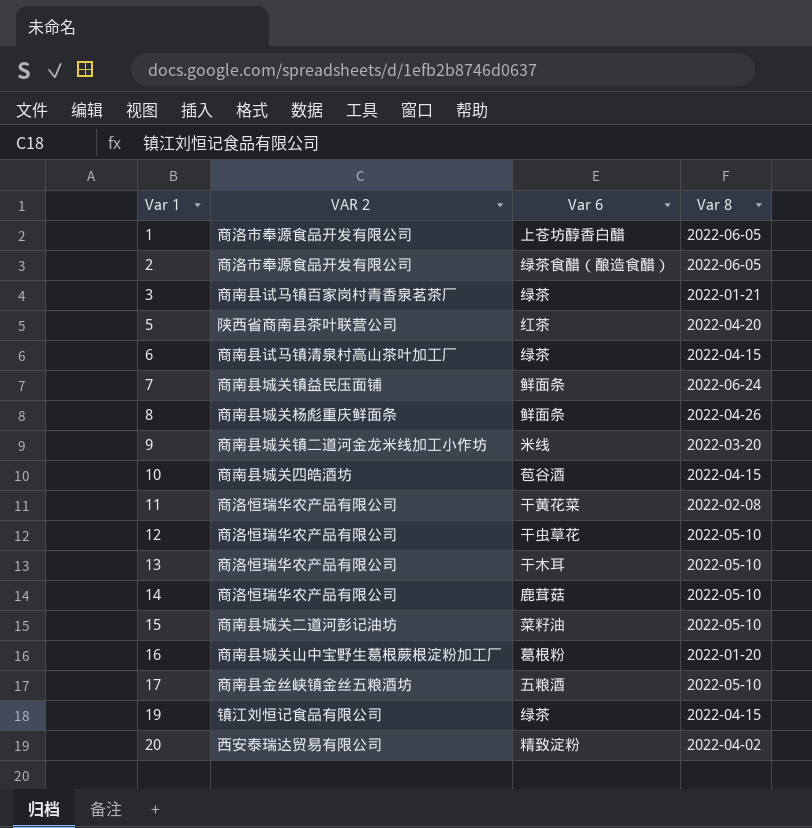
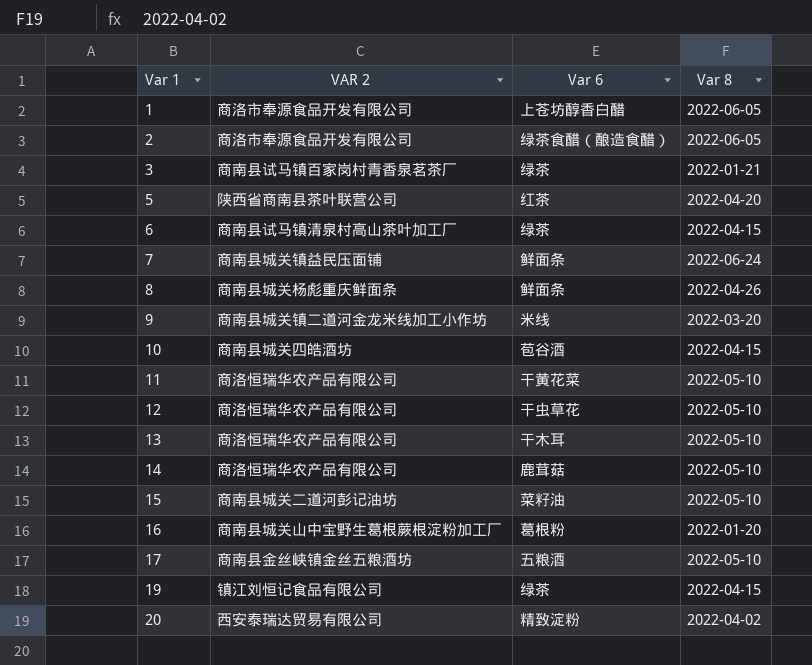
11 | Var 8: 2022-02-08 -> 2022-05-10

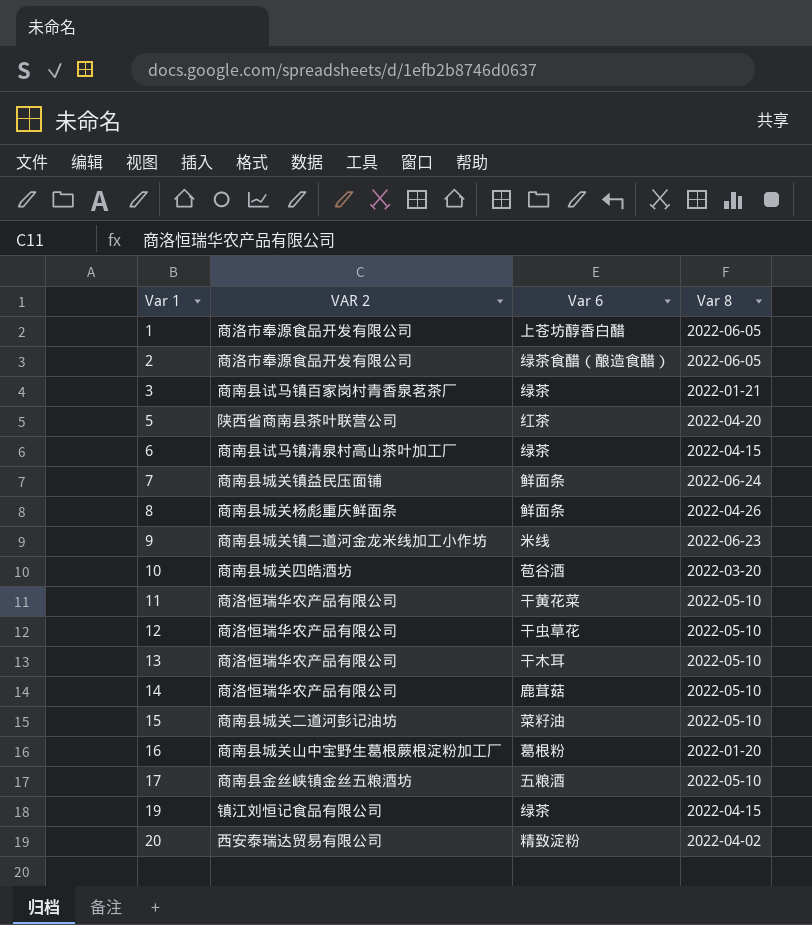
9 | Var 8: 2022-03-20 -> 2022-06-23
10 | Var 8: 2022-04-15 -> 2022-03-20

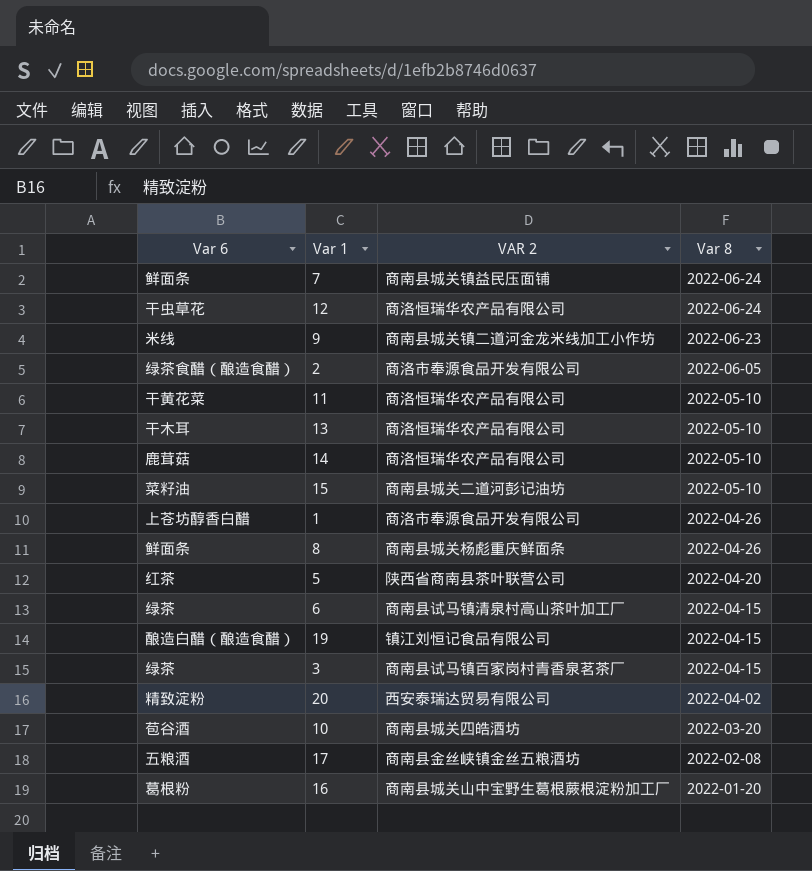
row order: Var 1 ascending -> Var 8 descending
column Var 6 | position: 3 -> 1
12 | Var 8: 2022-05-10 -> 2022-06-24
1 | Var 8: 2022-06-05 -> 2022-04-26
19 | Var 6: 绿茶 -> 酿造白醋（酿造食醋）
3 | Var 8: 2022-01-21 -> 2022-04-15
17 | Var 8: 2022-05-10 -> 2022-02-08

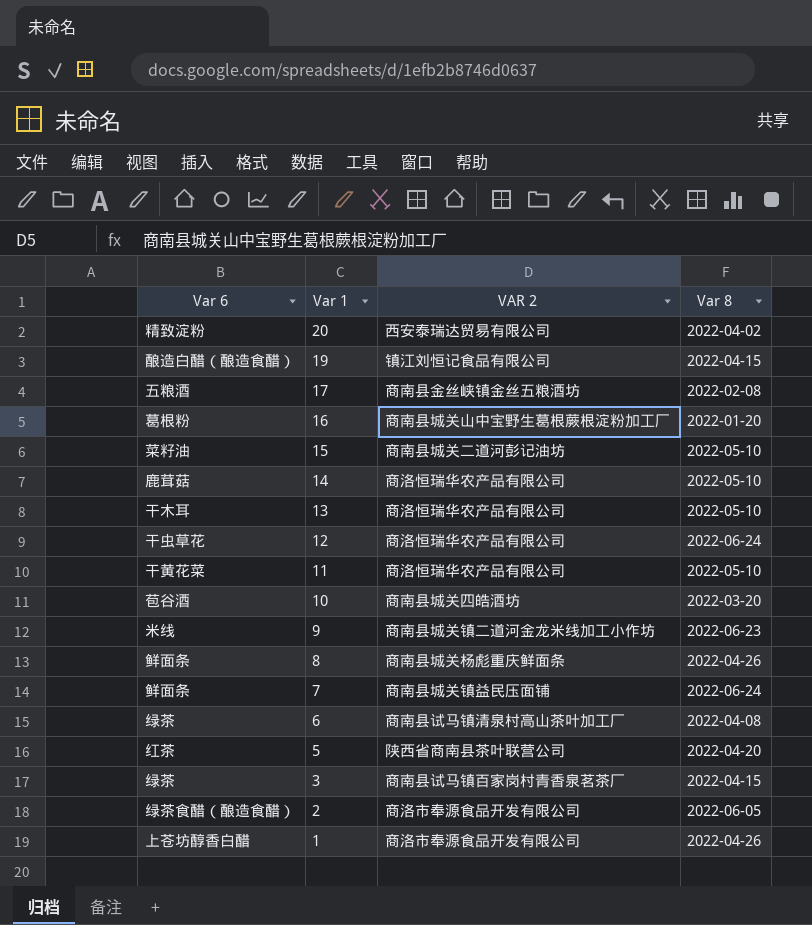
row order: Var 8 descending -> Var 1 descending
6 | Var 8: 2022-04-15 -> 2022-04-08

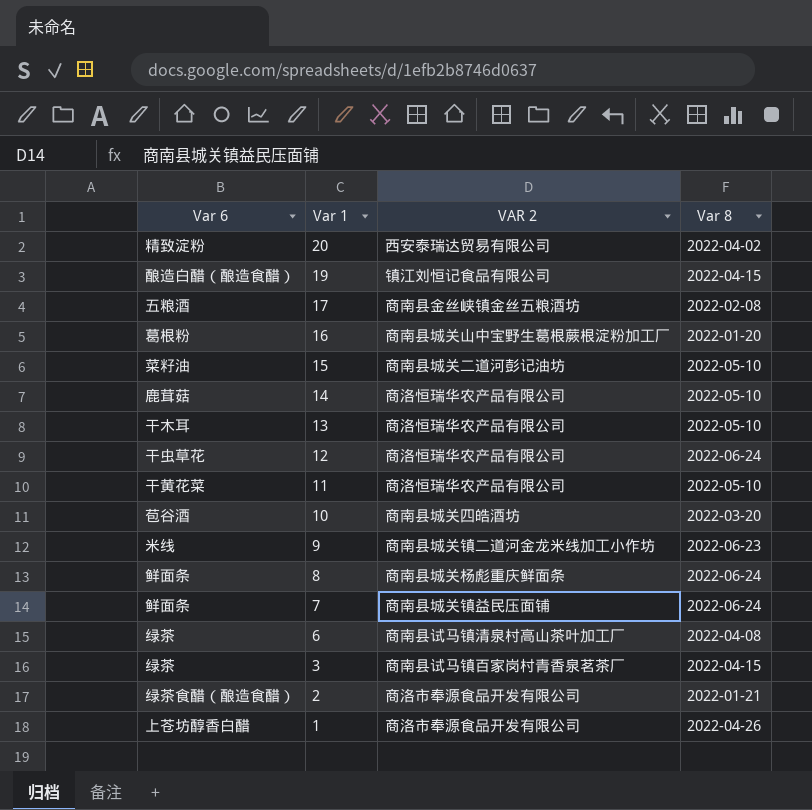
row 5: 红茶 | 陕西省商南县茶叶联营公司 | 2022-04-20 -> none
8 | Var 8: 2022-04-26 -> 2022-06-24
2 | Var 8: 2022-06-05 -> 2022-01-21

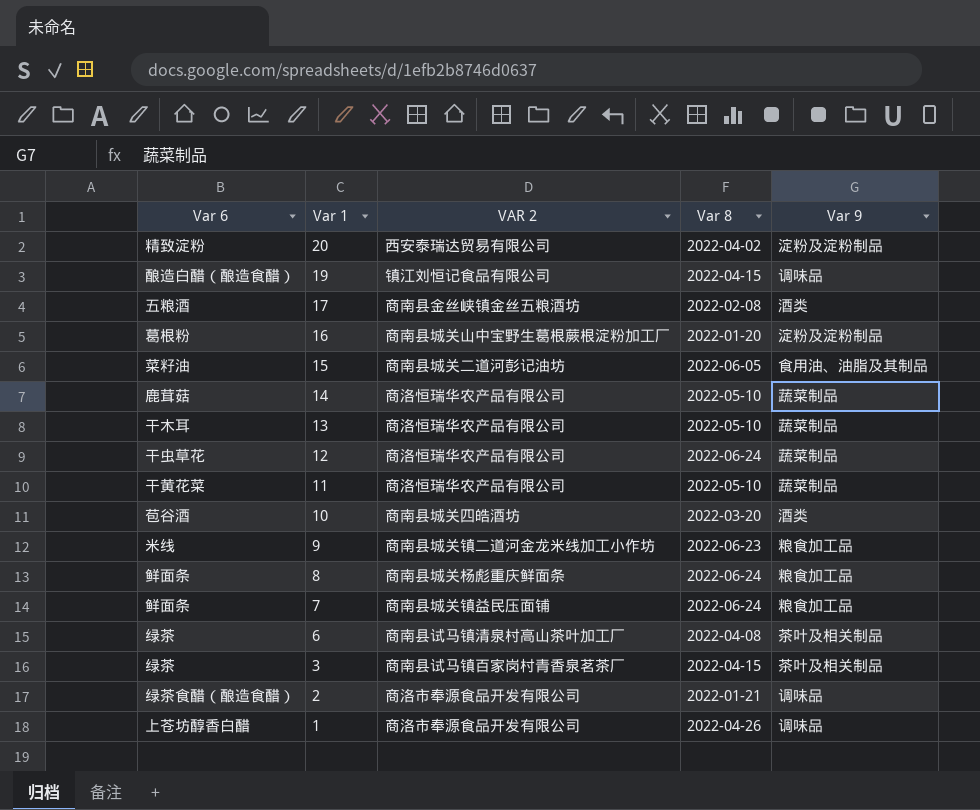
column Var 9 | position: none -> 5
15 | Var 8: 2022-05-10 -> 2022-06-05

